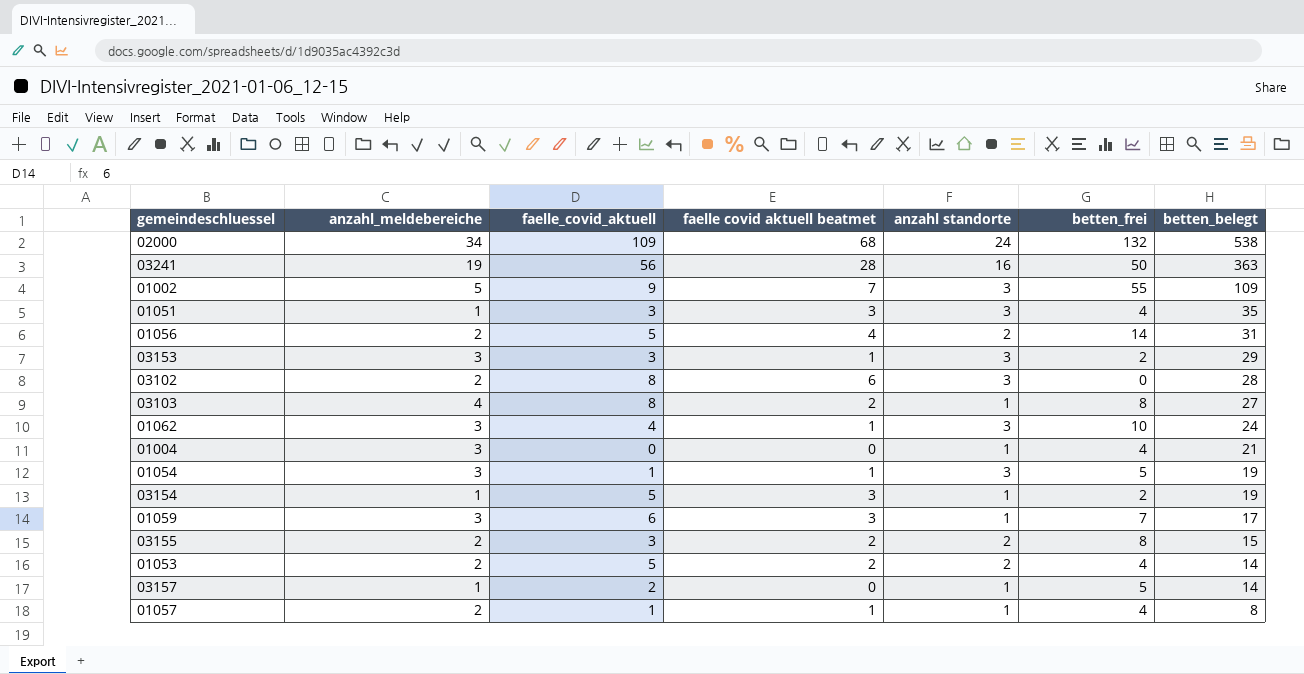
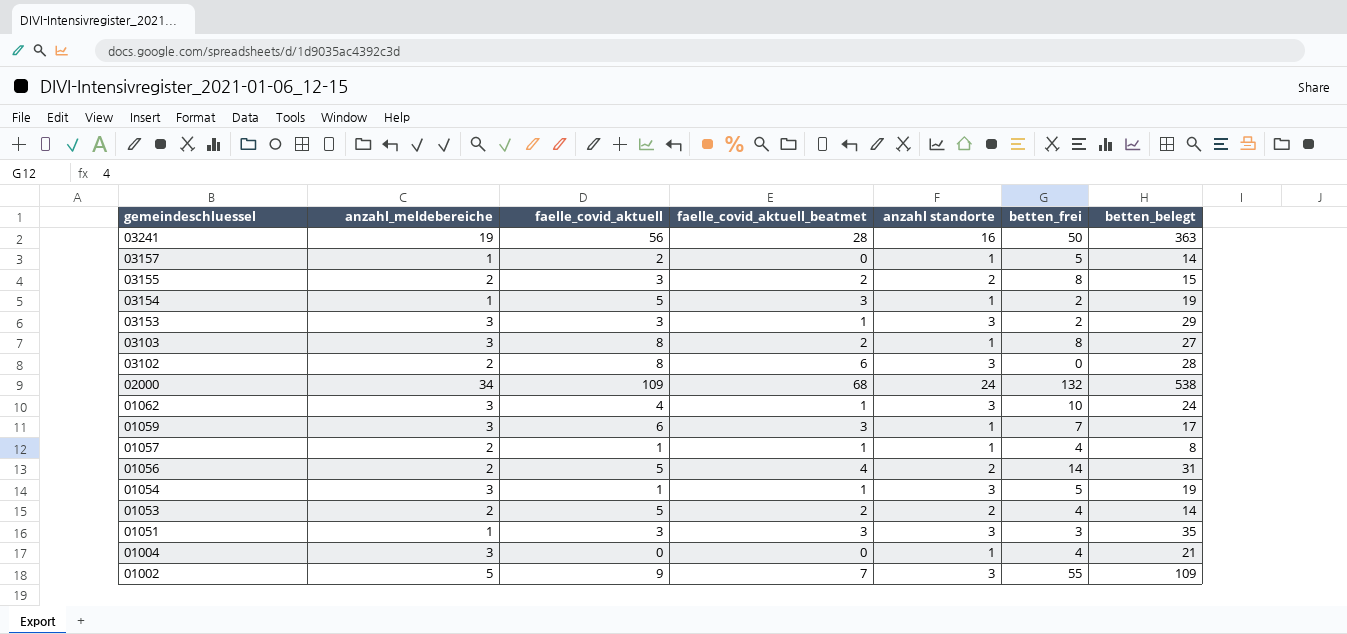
row order: betten_belegt descending -> gemeindeschluessel descending
column name: faelle covid aktuell beatmet -> faelle_covid_aktuell_beatmet
03103 | anzahl_meldebereiche: 4 -> 3
01051 | betten_frei: 4 -> 3

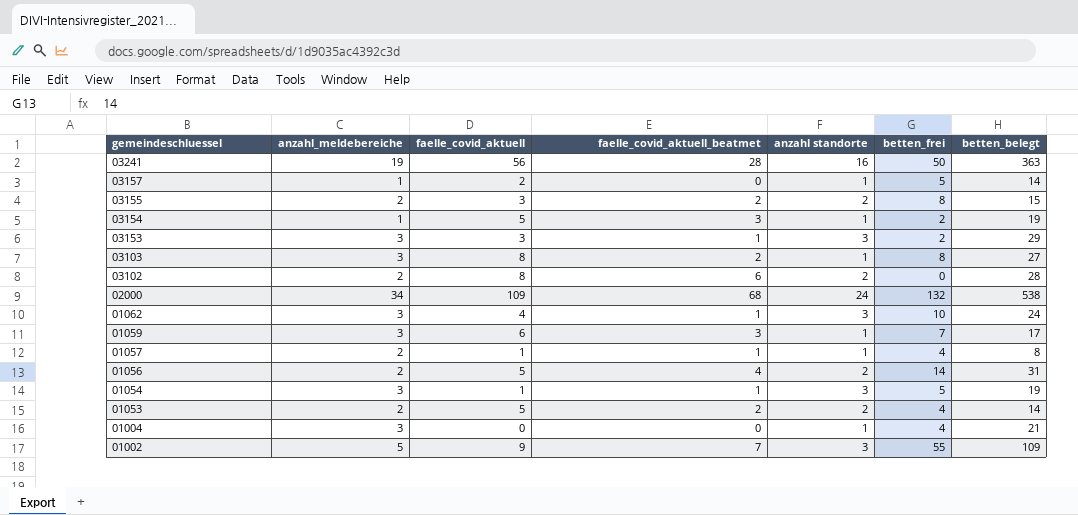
row 01051: 1 | 3 | 3 | 3 | 3 | 35 -> none
03102 | anzahl standorte: 3 -> 2

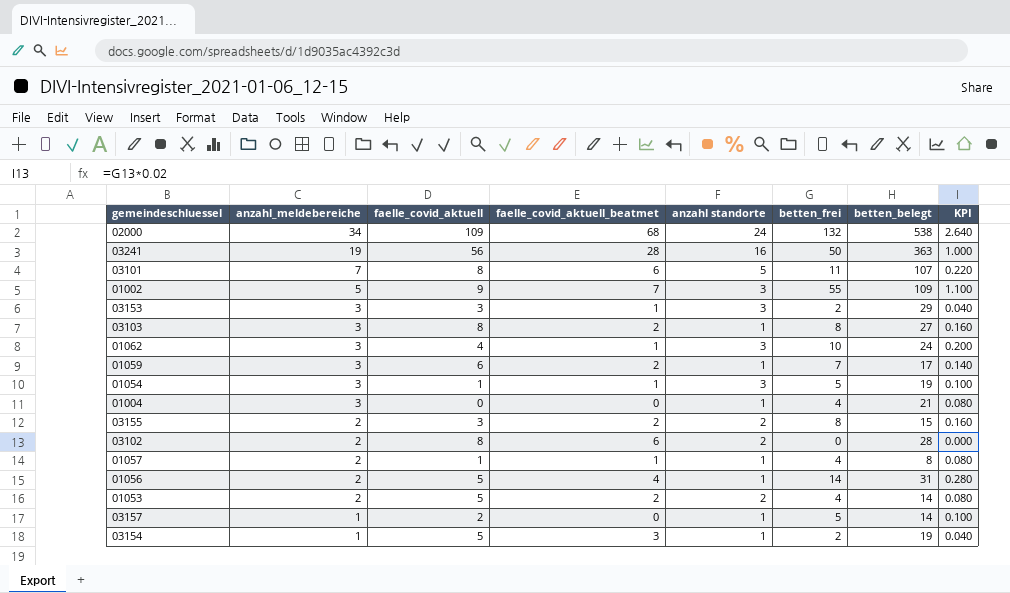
row order: gemeindeschluessel descending -> anzahl_meldebereiche descending
column KPI | formula: none -> [betten_frei] * 0.02
row 03101: none -> 7 | 8 | 6 | 5 | 11 | 107 | 0.220
01059 | faelle_covid_aktuell_beatmet: 3 -> 2
01056 | anzahl standorte: 2 -> 1

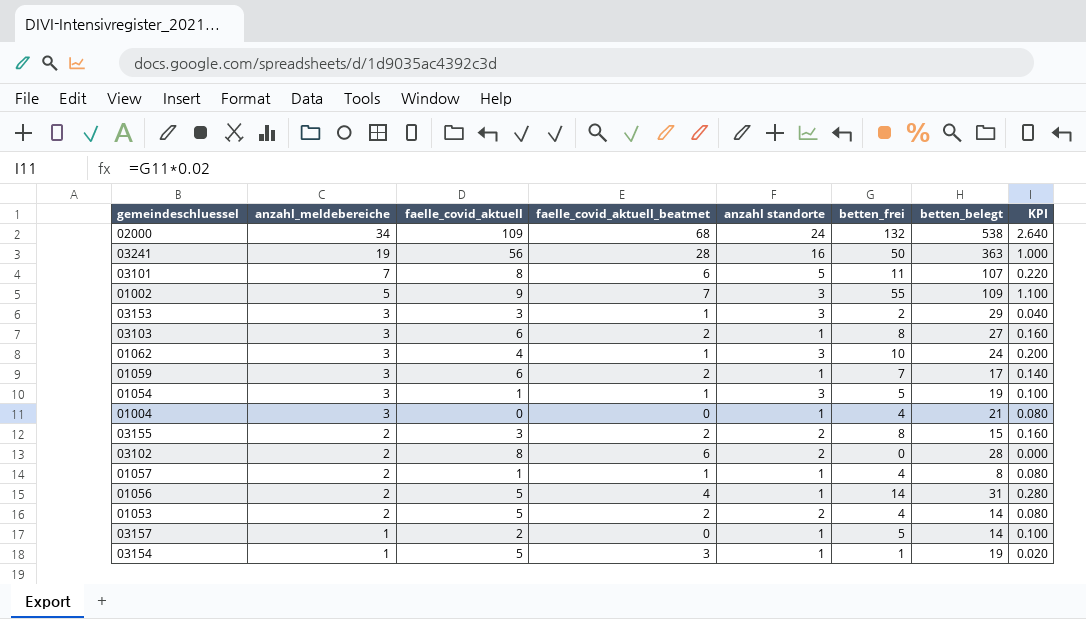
03103 | faelle_covid_aktuell: 8 -> 6
03154 | betten_frei: 2 -> 1
03154 | KPI: 0.040 -> 0.020

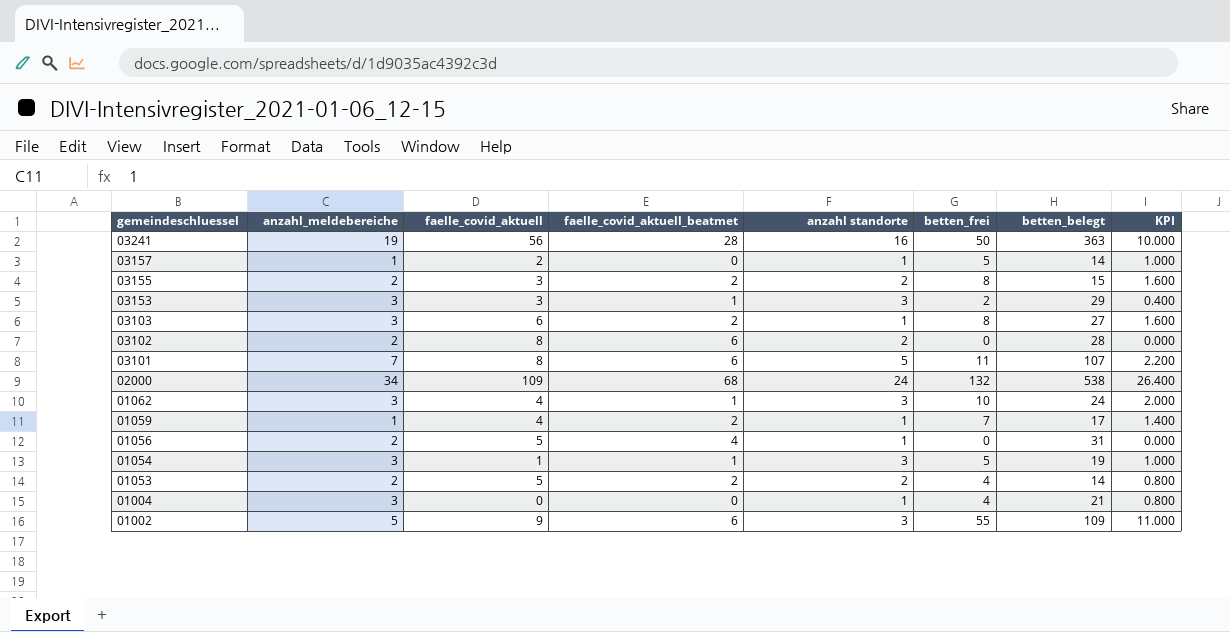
row order: anzahl_meldebereiche descending -> gemeindeschluessel descending
column KPI | formula: [betten_frei] * 0.02 -> [betten_frei] * 0.2
row 01057: 2 | 1 | 1 | 1 | 4 | 8 | 0.080 -> none
row 03154: 1 | 5 | 3 | 1 | 1 | 19 | 0.020 -> none
01059 | anzahl_meldebereiche: 3 -> 1
01059 | faelle_covid_aktuell: 6 -> 4
01056 | betten_frei: 14 -> 0
01002 | faelle_covid_aktuell_beatmet: 7 -> 6

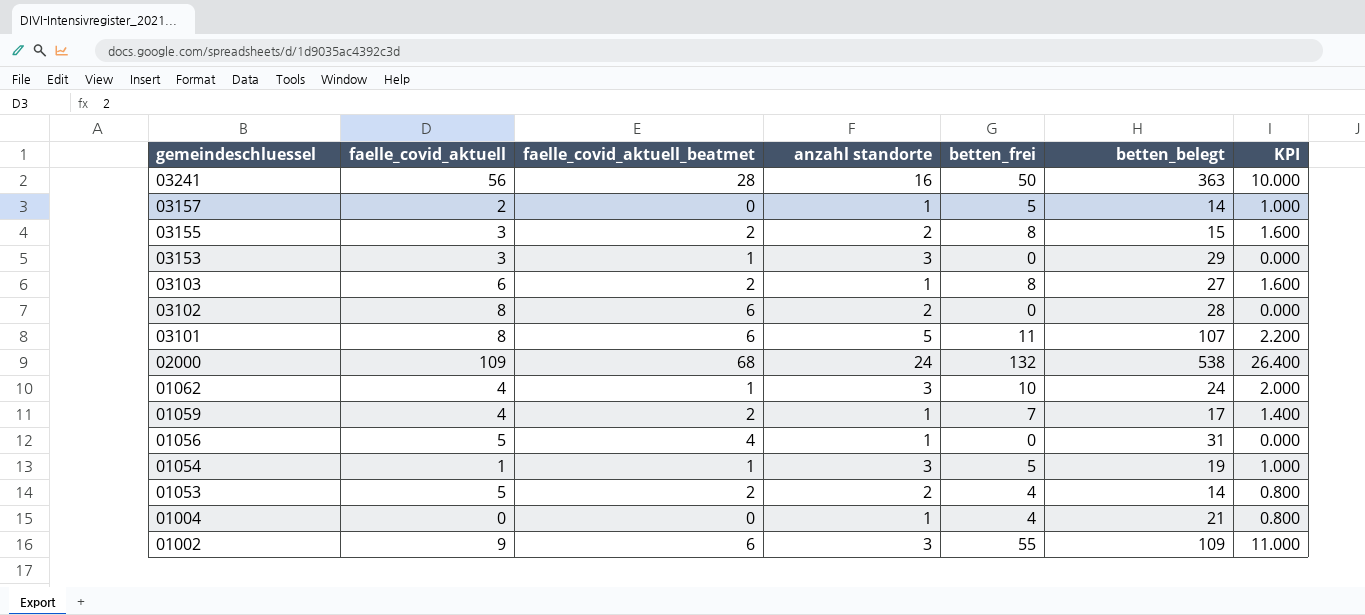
column anzahl_meldebereiche | position: 2 -> none
03153 | betten_frei: 2 -> 0
03153 | KPI: 0.400 -> 0.000

